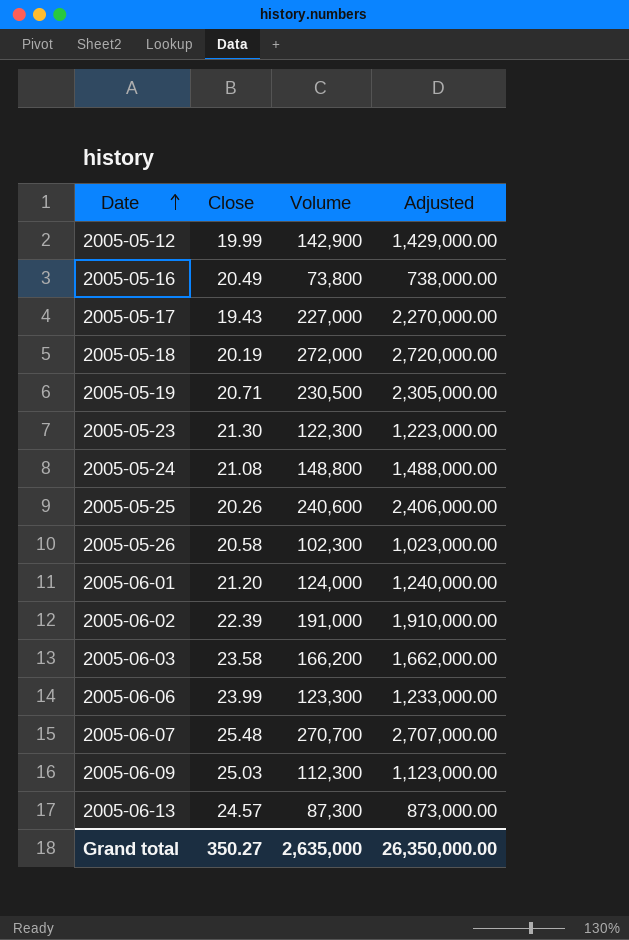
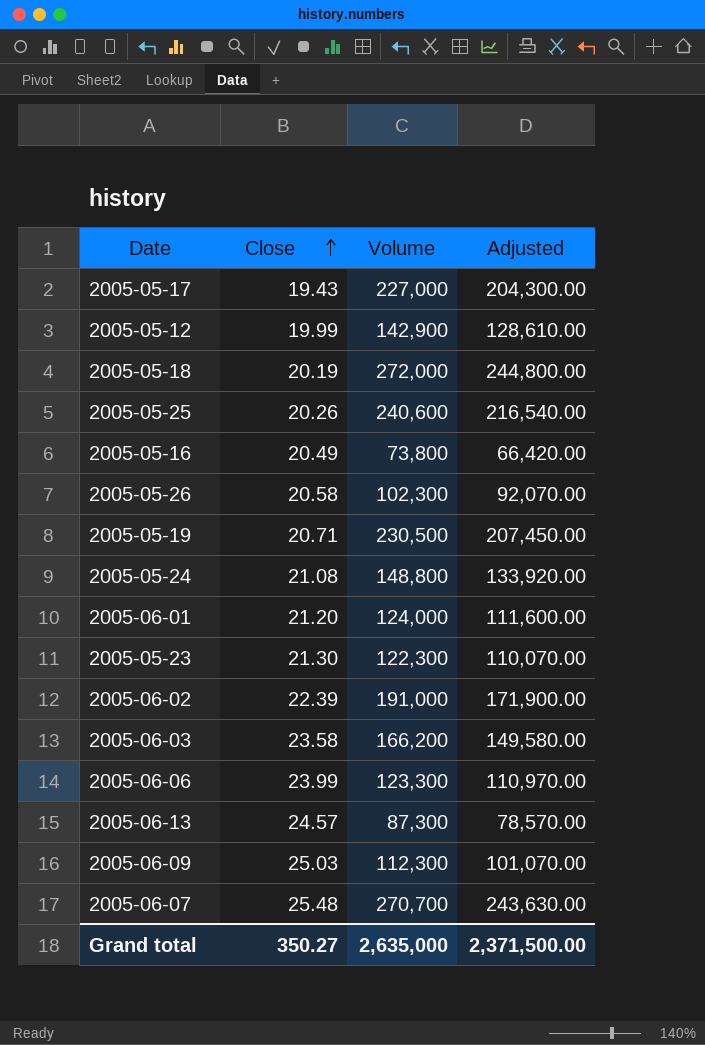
row order: Date ascending -> Close ascending
column Adjusted | formula: [Volume] * 10 -> [Volume] * 0.9
Grand total | Adjusted: 26,350,000.00 -> 2,371,500.00

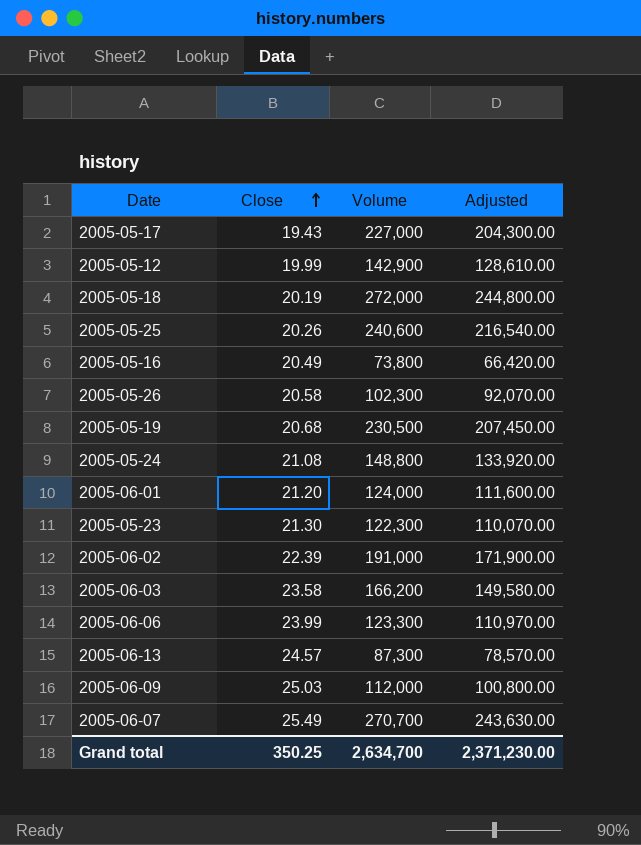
2005-05-19 | Close: 20.71 -> 20.68
2005-06-09 | Volume: 112,300 -> 112,000
2005-06-09 | Adjusted: 101,070.00 -> 100,800.00
2005-06-07 | Close: 25.48 -> 25.49
Grand total | Close: 350.27 -> 350.25
Grand total | Volume: 2,635,000 -> 2,634,700
Grand total | Adjusted: 2,371,500.00 -> 2,371,230.00

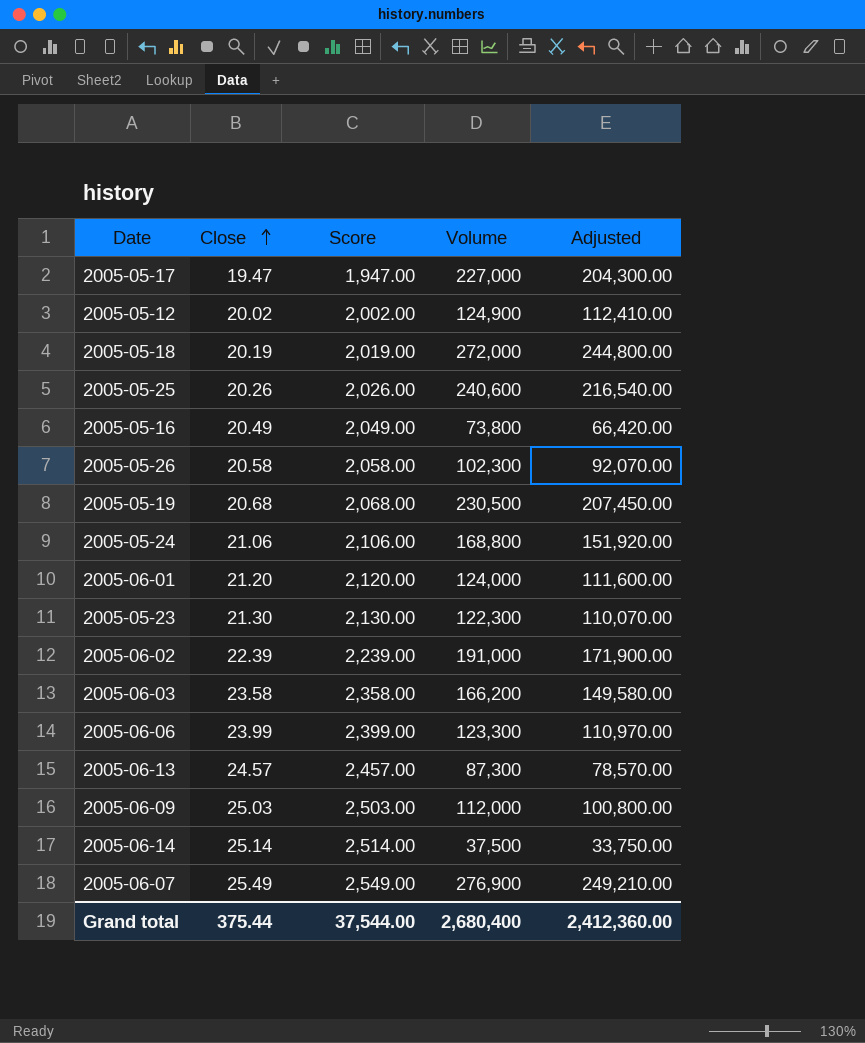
column Score | formula: none -> [Close] * 100
2005-05-17 | Close: 19.43 -> 19.47
2005-05-12 | Close: 19.99 -> 20.02
2005-05-12 | Volume: 142,900 -> 124,900
2005-05-12 | Adjusted: 128,610.00 -> 112,410.00
2005-05-24 | Close: 21.08 -> 21.06
2005-05-24 | Volume: 148,800 -> 168,800
2005-05-24 | Adjusted: 133,920.00 -> 151,920.00
row 2005-06-14: none -> 25.14 | 2,514.00 | 37,500 | 33,750.00
2005-06-07 | Volume: 270,700 -> 276,900
2005-06-07 | Adjusted: 243,630.00 -> 249,210.00
Grand total | Close: 350.25 -> 375.44
Grand total | Volume: 2,634,700 -> 2,680,400
Grand total | Adjusted: 2,371,230.00 -> 2,412,360.00

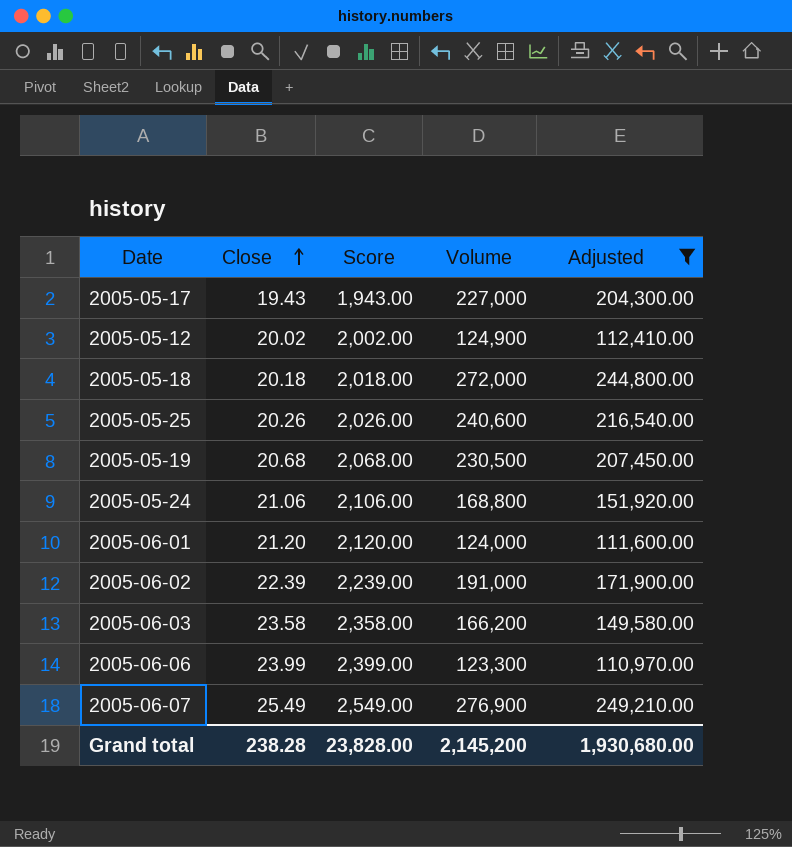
filter: none -> Adjusted >= 110,970.00
2005-05-17 | Close: 19.47 -> 19.43
2005-05-17 | Score: 1,947.00 -> 1,943.00
2005-05-18 | Close: 20.19 -> 20.18
2005-05-18 | Score: 2,019.00 -> 2,018.00
Grand total | Close: 375.44 -> 238.28
Grand total | Score: 37,544.00 -> 23,828.00
Grand total | Volume: 2,680,400 -> 2,145,200
Grand total | Adjusted: 2,412,360.00 -> 1,930,680.00

